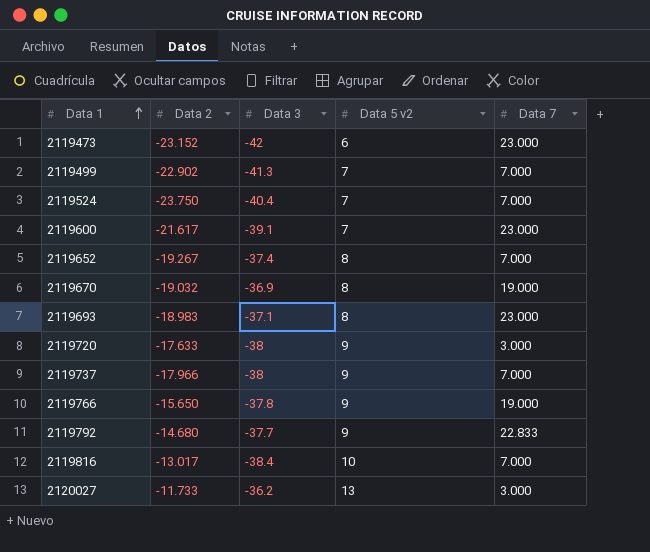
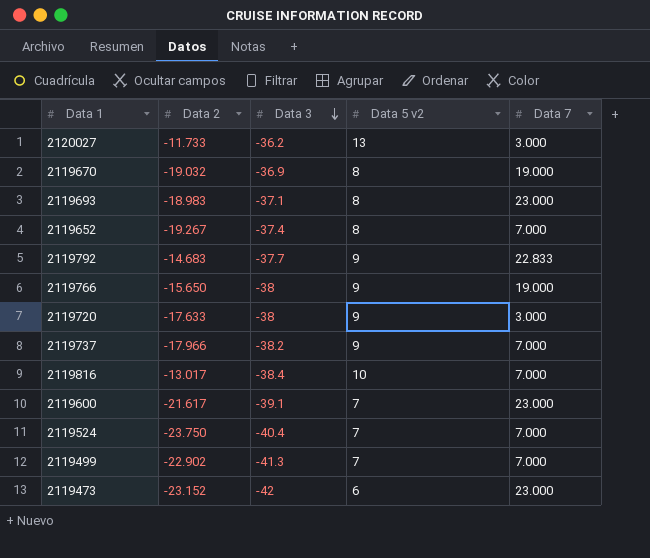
row order: Data 1 ascending -> Data 3 descending
2119792 | Data 2: -14.680 -> -14.683
2119766 | Data 3: -37.8 -> -38
2119737 | Data 3: -38 -> -38.2

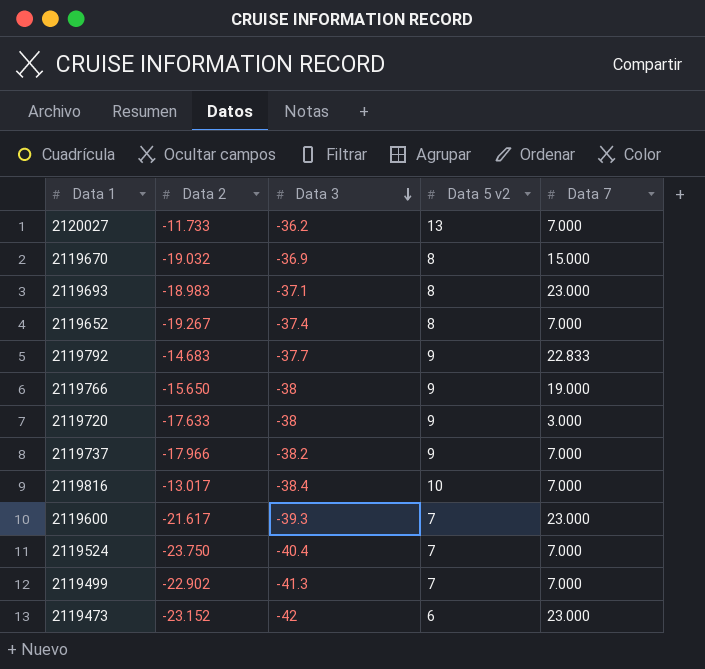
2120027 | Data 7: 3.000 -> 7.000
2119670 | Data 7: 19.000 -> 15.000
2119600 | Data 3: -39.1 -> -39.3

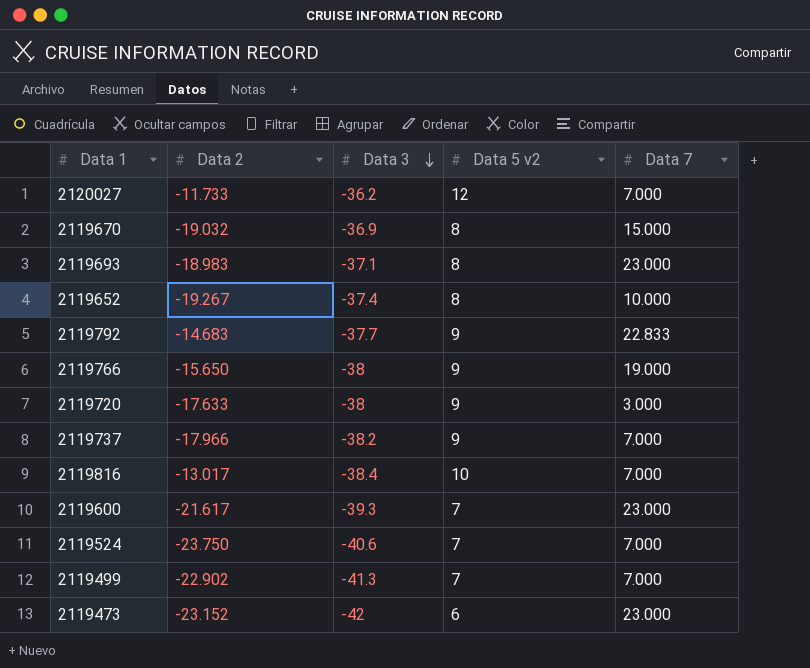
2120027 | Data 5 v2: 13 -> 12
2119652 | Data 7: 7.000 -> 10.000
2119524 | Data 3: -40.4 -> -40.6

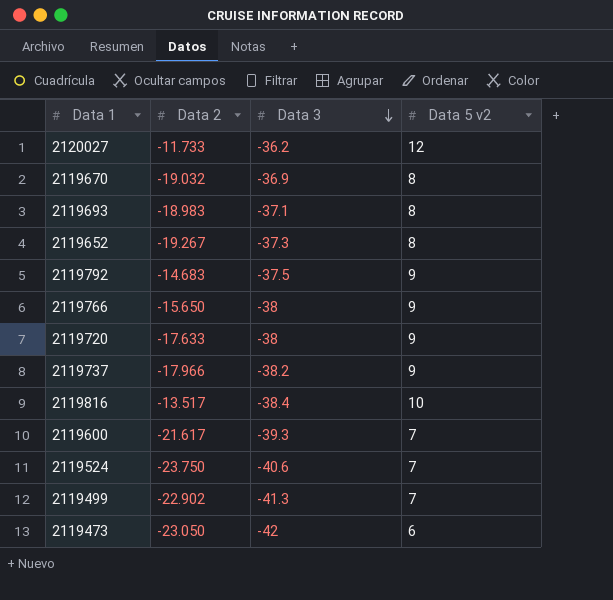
column Data 7 | position: 5 -> none
2119652 | Data 3: -37.4 -> -37.3
2119792 | Data 3: -37.7 -> -37.5
2119816 | Data 2: -13.017 -> -13.517
2119473 | Data 2: -23.152 -> -23.050

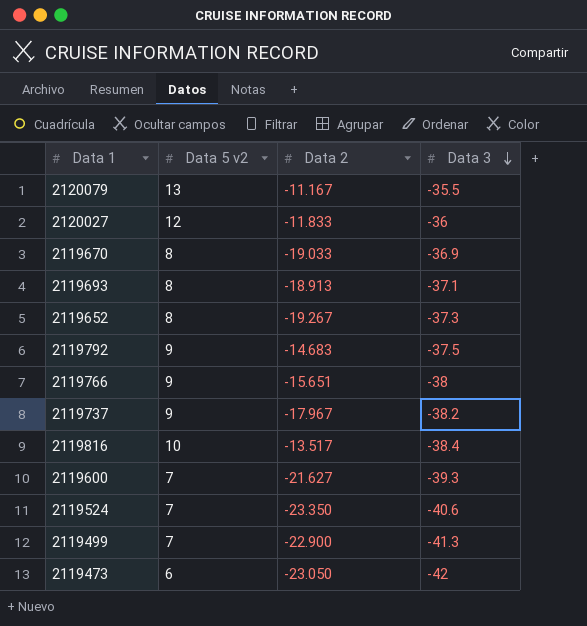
column Data 5 v2 | position: 4 -> 2
row 2119720: -17.633 | -38 | 9 -> none
row 2120079: none -> 13 | -11.167 | -35.5
2120027 | Data 2: -11.733 -> -11.833
2120027 | Data 3: -36.2 -> -36
2119670 | Data 2: -19.032 -> -19.033
2119693 | Data 2: -18.983 -> -18.913
2119766 | Data 2: -15.650 -> -15.651
2119737 | Data 2: -17.966 -> -17.967
2119600 | Data 2: -21.617 -> -21.627
2119524 | Data 2: -23.750 -> -23.350
2119499 | Data 2: -22.902 -> -22.900

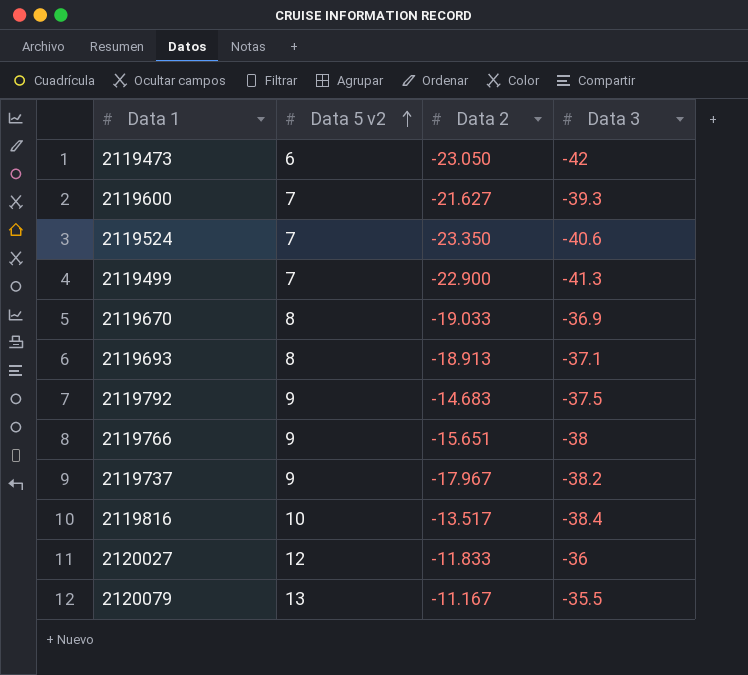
row order: Data 3 descending -> Data 5 v2 ascending
row 2119652: 8 | -19.267 | -37.3 -> none

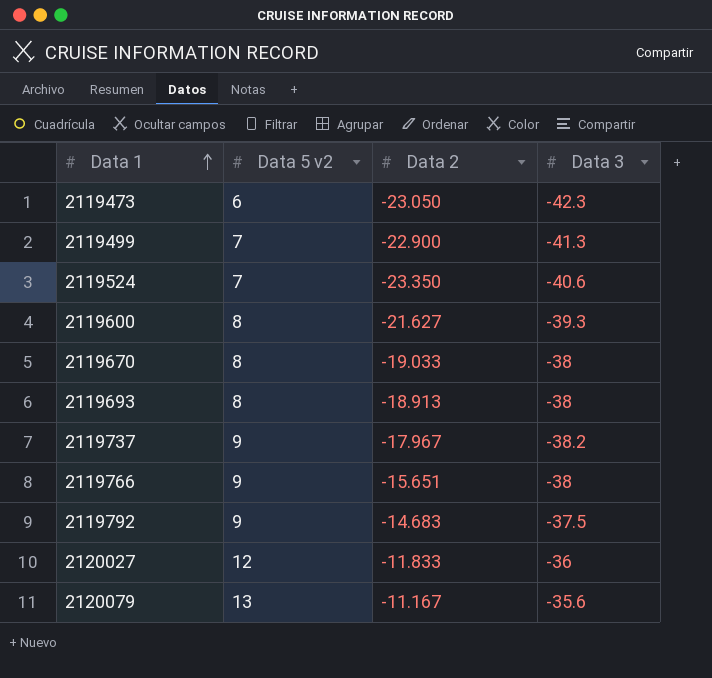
row order: Data 5 v2 ascending -> Data 1 ascending
row 2119816: 10 | -13.517 | -38.4 -> none
2119473 | Data 3: -42 -> -42.3
2119600 | Data 5 v2: 7 -> 8
2119670 | Data 3: -36.9 -> -38
2119693 | Data 3: -37.1 -> -38
2120079 | Data 3: -35.5 -> -35.6

